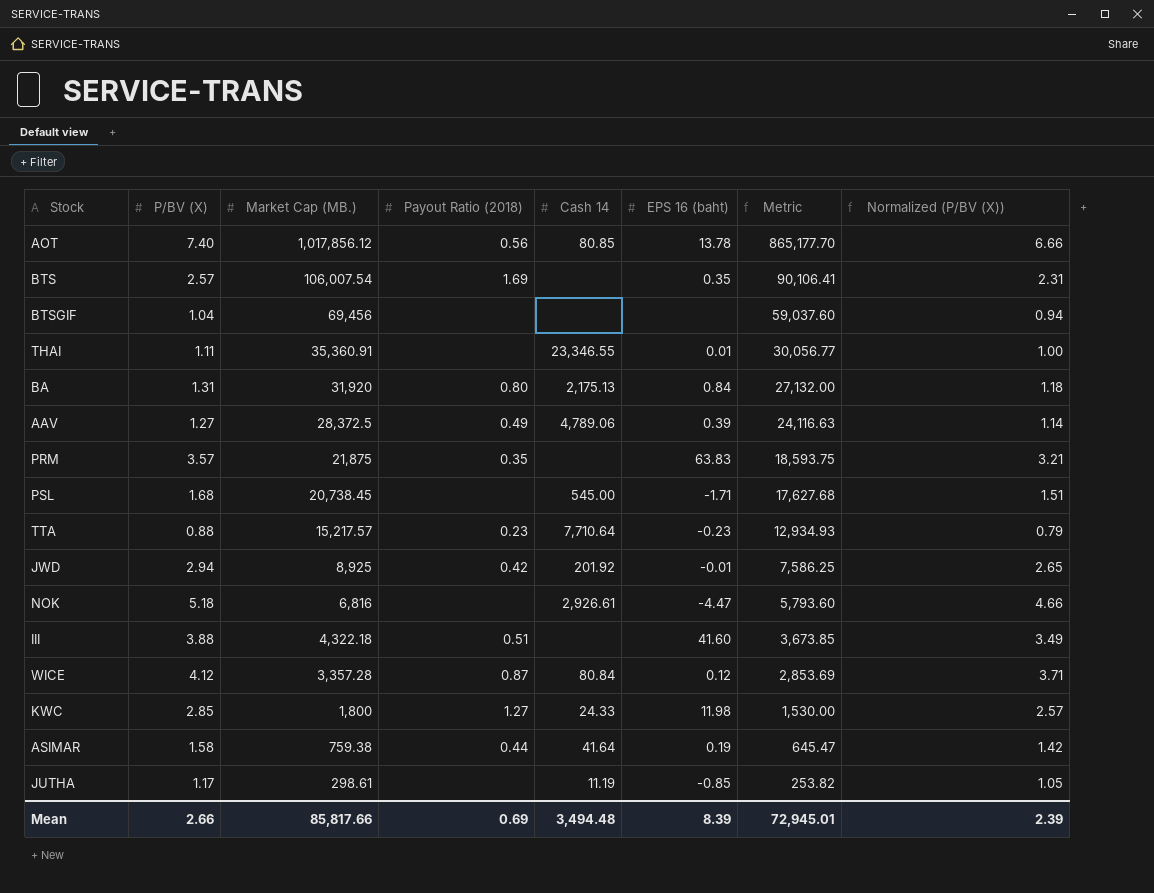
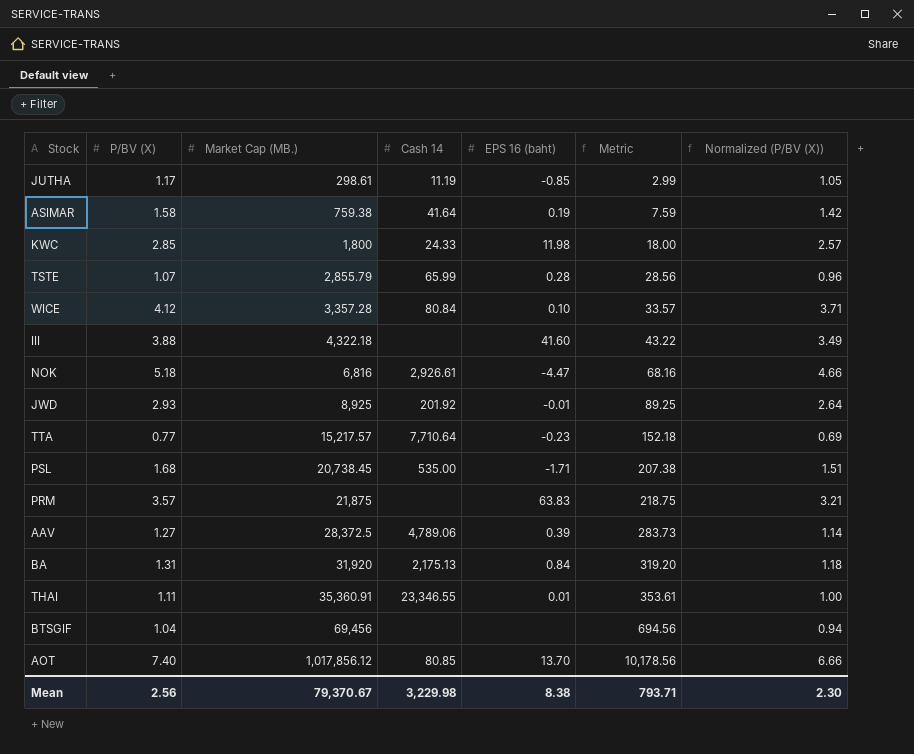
row order: Market Cap (MB.) descending -> Market Cap (MB.) ascending
column Payout Ratio (2018) | position: 4 -> none
column Metric | formula: [Market Cap (MB.)] * 0.85 -> [Market Cap (MB.)] * 0.01
row BTS: 2.57 | 106,007.54 | 1.69 | none | 0.35 | 90,106.41 | 2.31 -> none
row TSTE: none -> 1.07 | 2,855.79 | 65.99 | 0.28 | 28.56 | 0.96
WICE | EPS 16 (baht): 0.12 -> 0.10
JWD | P/BV (X): 2.94 -> 2.93
JWD | Normalized (P/BV (X)): 2.65 -> 2.64
TTA | P/BV (X): 0.88 -> 0.77
TTA | Normalized (P/BV (X)): 0.79 -> 0.69
PSL | Cash 14: 545.00 -> 535.00
AOT | EPS 16 (baht): 13.78 -> 13.70
Mean | P/BV (X): 2.66 -> 2.56
Mean | Market Cap (MB.): 85,817.66 -> 79,370.67
Mean | Cash 14: 3,494.48 -> 3,229.98
Mean | EPS 16 (baht): 8.39 -> 8.38
Mean | Metric: 72,945.01 -> 793.71
Mean | Normalized (P/BV (X)): 2.39 -> 2.30

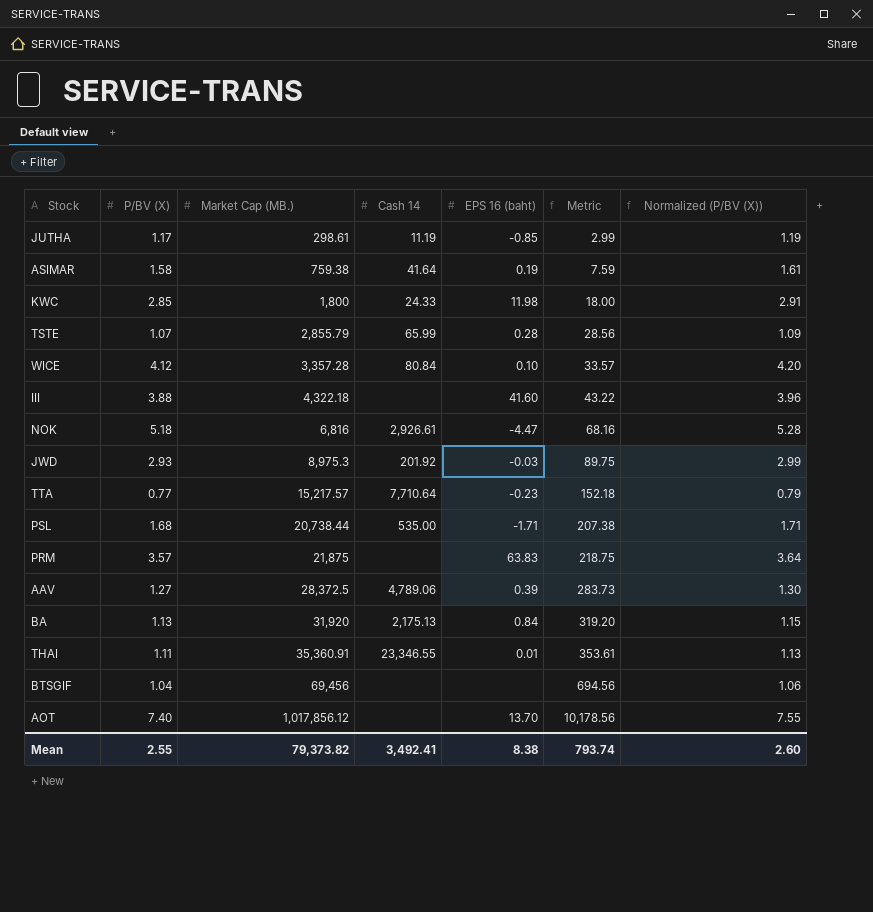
column Normalized (P/BV (X)) | formula: [P/BV (X)] * 0.9 -> [P/BV (X)] * 1.02
JWD | Market Cap (MB.): 8,925 -> 8,975.3
JWD | EPS 16 (baht): -0.01 -> -0.03
JWD | Metric: 89.25 -> 89.75
PSL | Market Cap (MB.): 20,738.45 -> 20,738.44
BA | P/BV (X): 1.31 -> 1.13
AOT | Cash 14: 80.85 -> none
Mean | P/BV (X): 2.56 -> 2.55
Mean | Market Cap (MB.): 79,370.67 -> 79,373.82
Mean | Cash 14: 3,229.98 -> 3,492.41
Mean | Metric: 793.71 -> 793.74
Mean | Normalized (P/BV (X)): 2.30 -> 2.60

